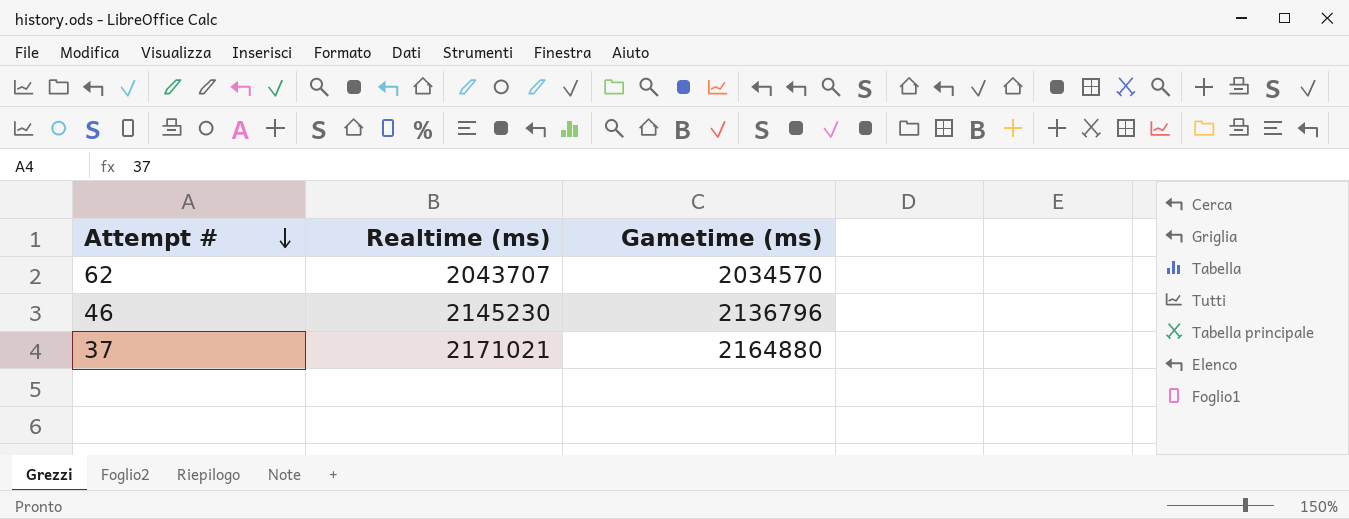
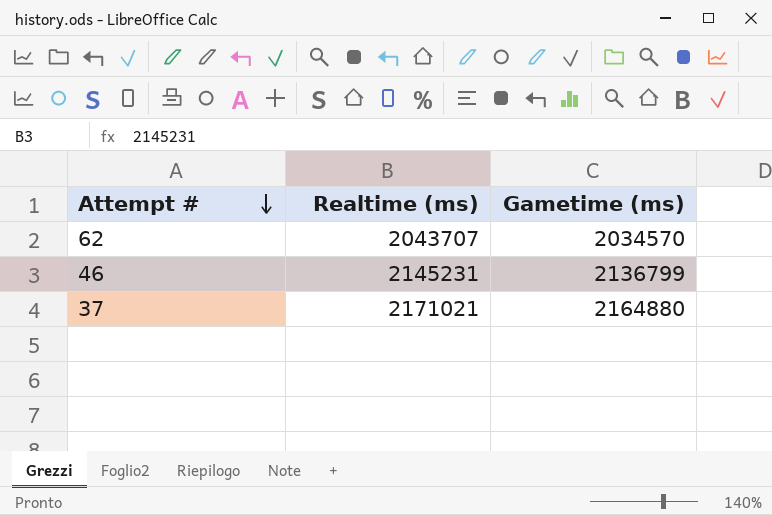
46 | Realtime (ms): 2145230 -> 2145231
46 | Gametime (ms): 2136796 -> 2136799

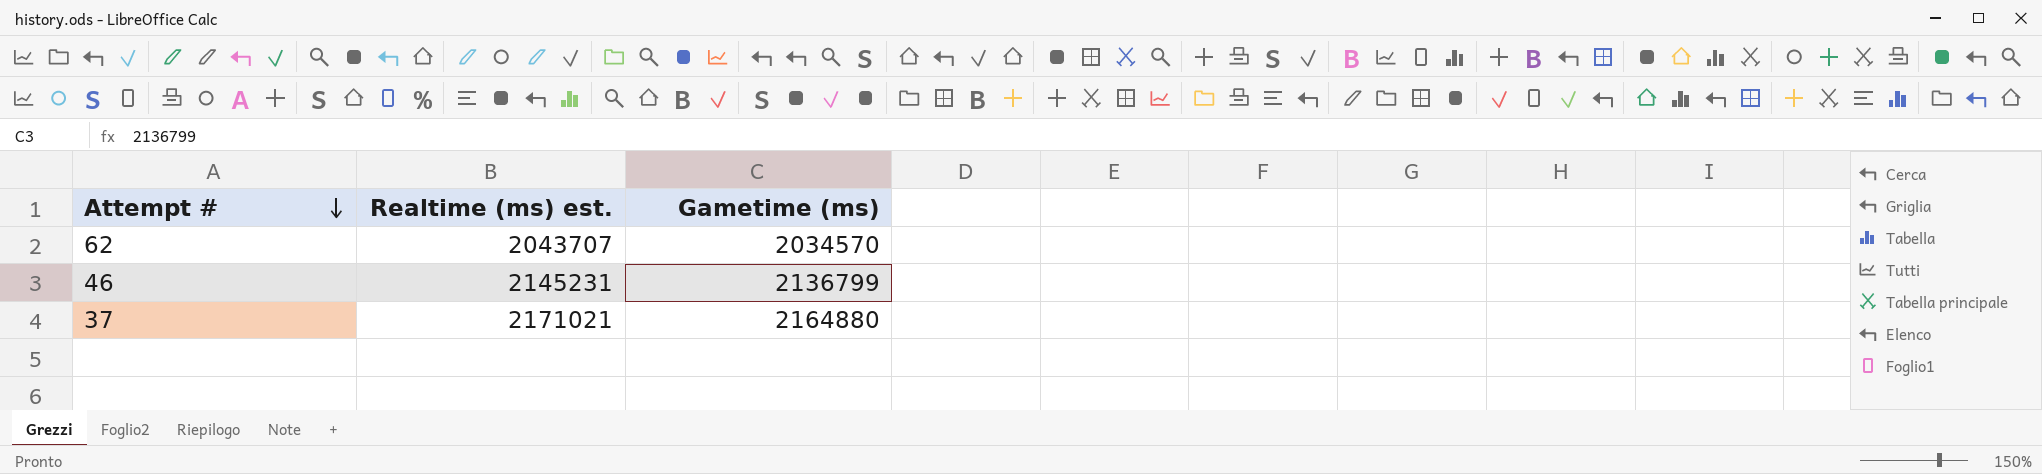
column name: Realtime (ms) -> Realtime (ms) est.

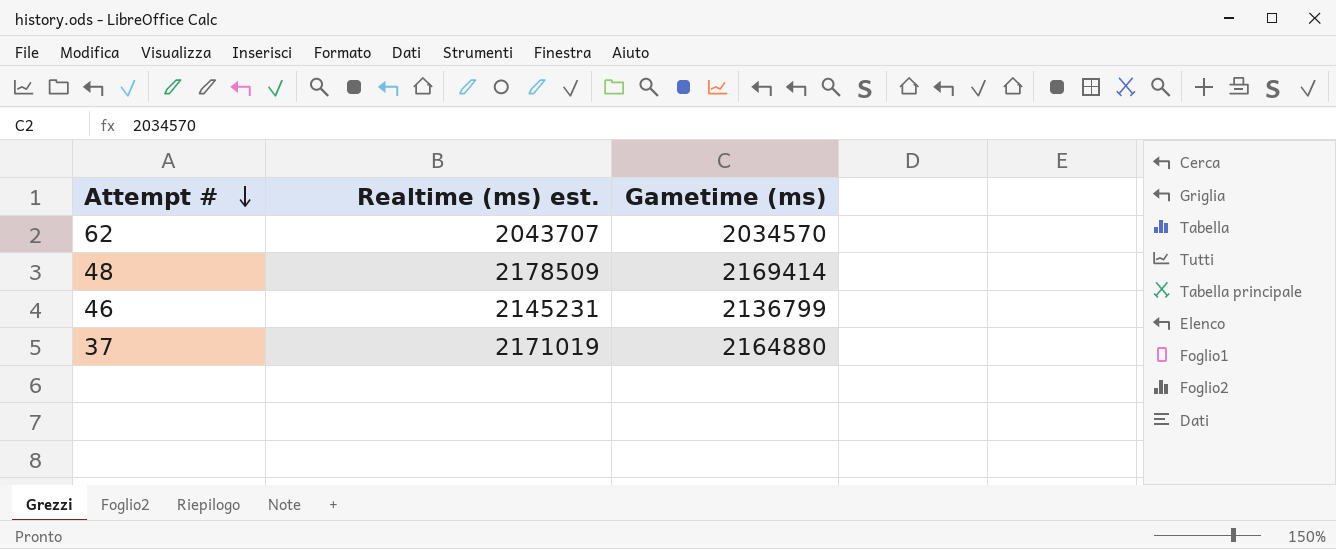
row 48: none -> 2178509 | 2169414
37 | Realtime (ms) est.: 2171021 -> 2171019

